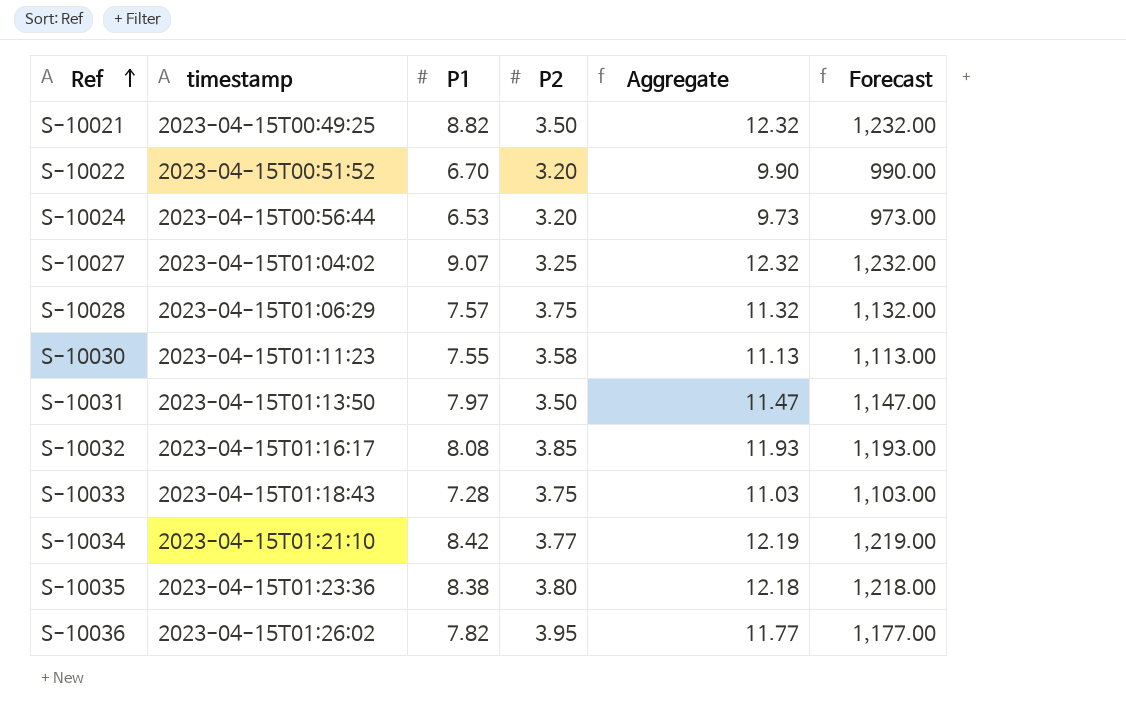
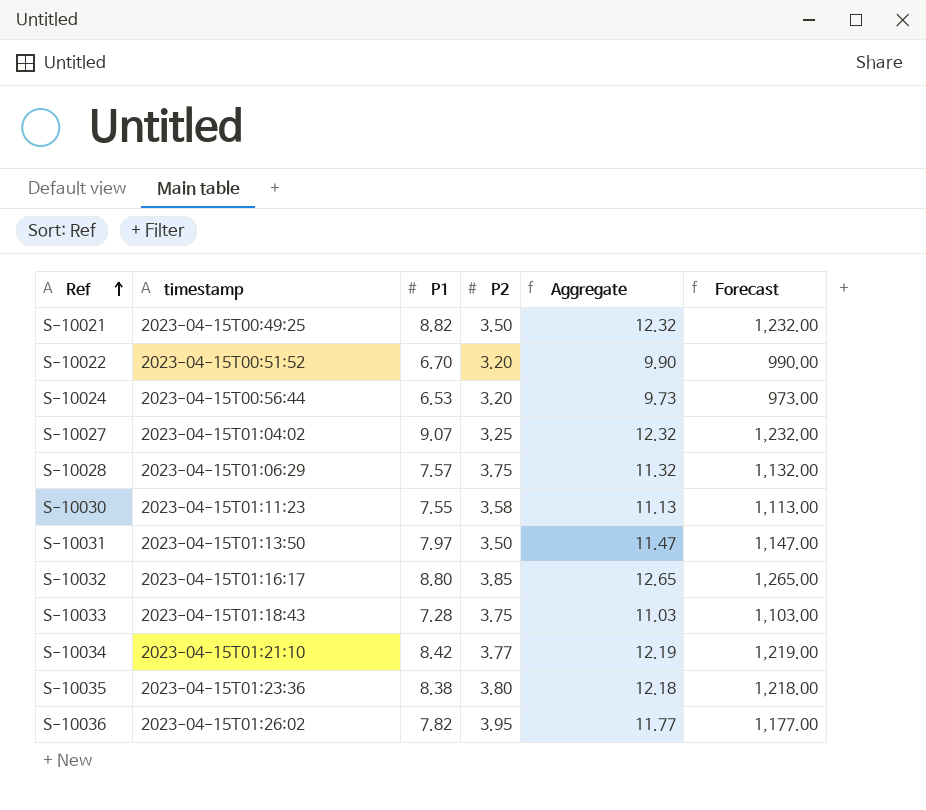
S-10032 | P1: 8.08 -> 8.80
S-10032 | Aggregate: 11.93 -> 12.65
S-10032 | Forecast: 1,193.00 -> 1,265.00

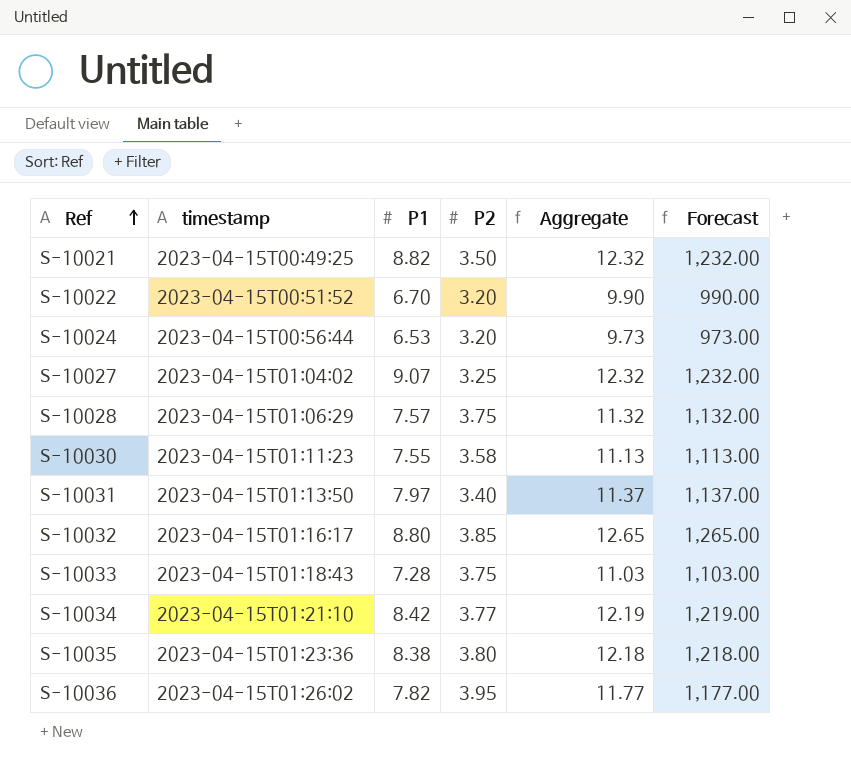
S-10031 | P2: 3.50 -> 3.40
S-10031 | Aggregate: 11.47 -> 11.37
S-10031 | Forecast: 1,147.00 -> 1,137.00

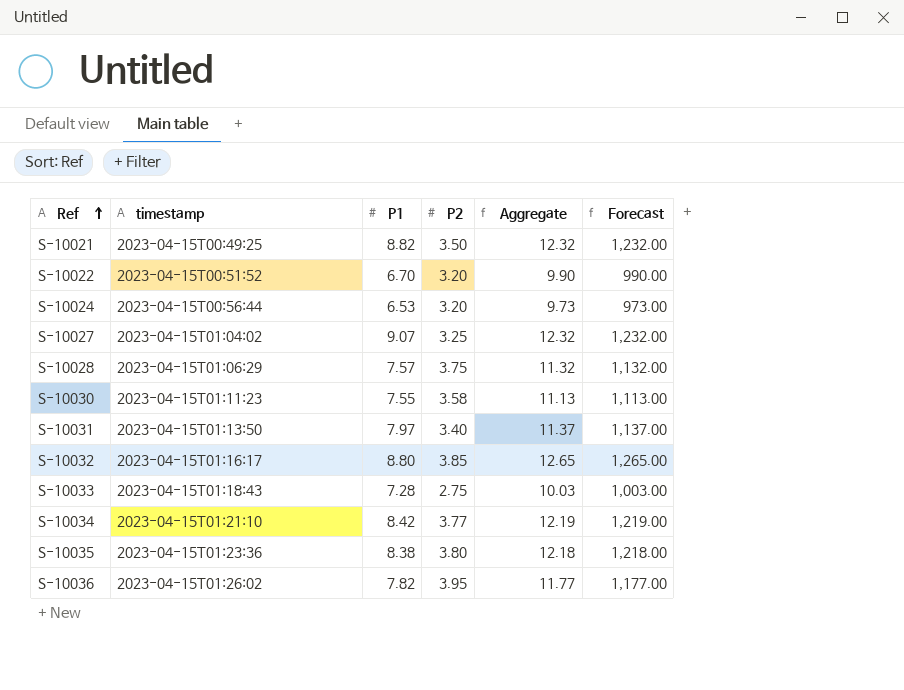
S-10033 | P2: 3.75 -> 2.75
S-10033 | Aggregate: 11.03 -> 10.03
S-10033 | Forecast: 1,103.00 -> 1,003.00

